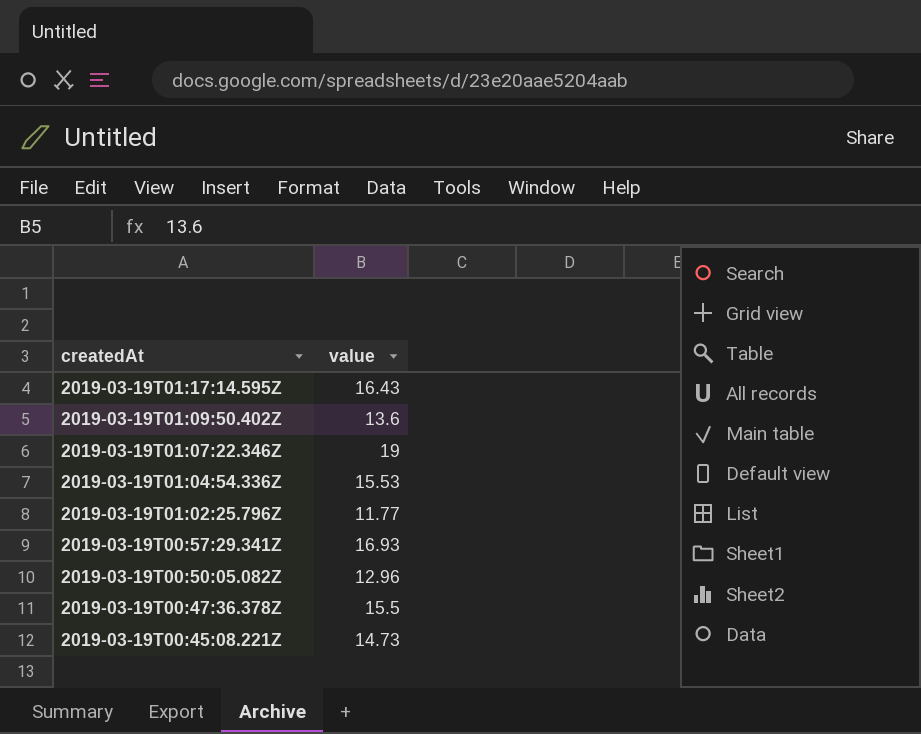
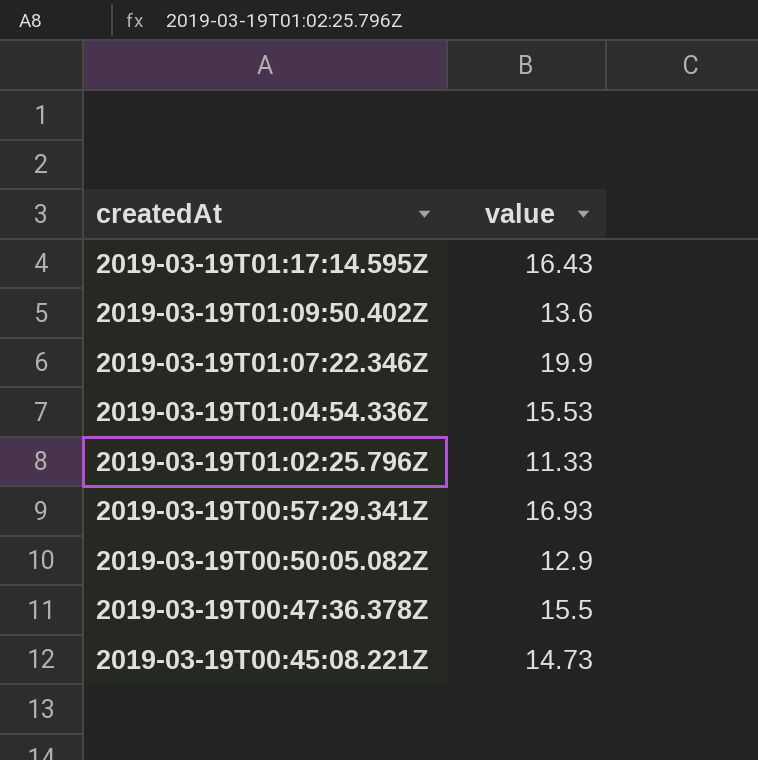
2019-03-19T01:07:22.346Z | value: 19 -> 19.9
2019-03-19T01:02:25.796Z | value: 11.77 -> 11.33
2019-03-19T00:50:05.082Z | value: 12.96 -> 12.9

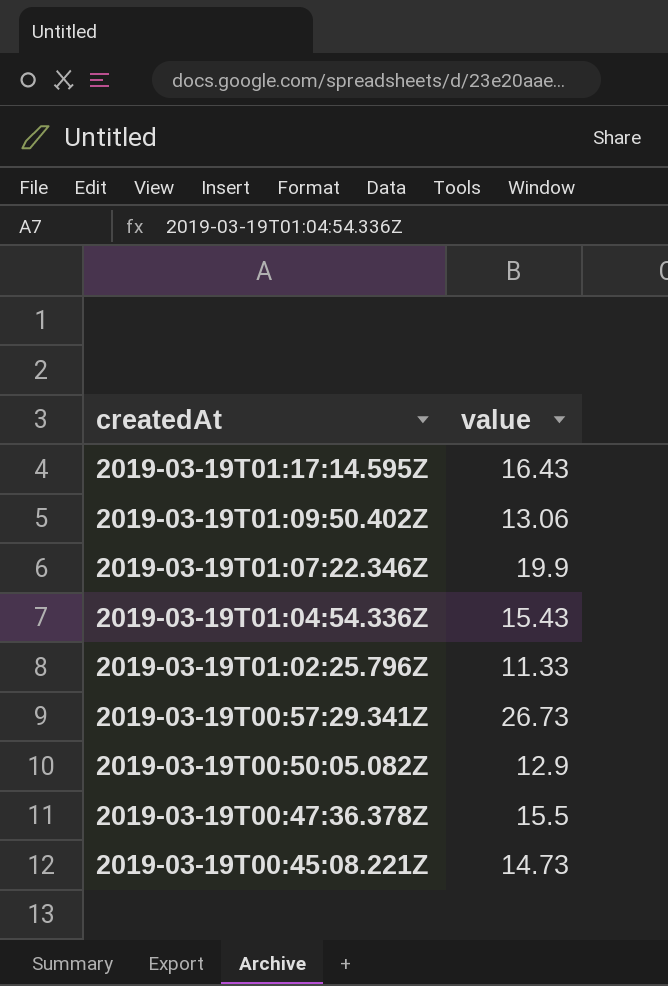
2019-03-19T01:09:50.402Z | value: 13.6 -> 13.06
2019-03-19T01:04:54.336Z | value: 15.53 -> 15.43
2019-03-19T00:57:29.341Z | value: 16.93 -> 26.73

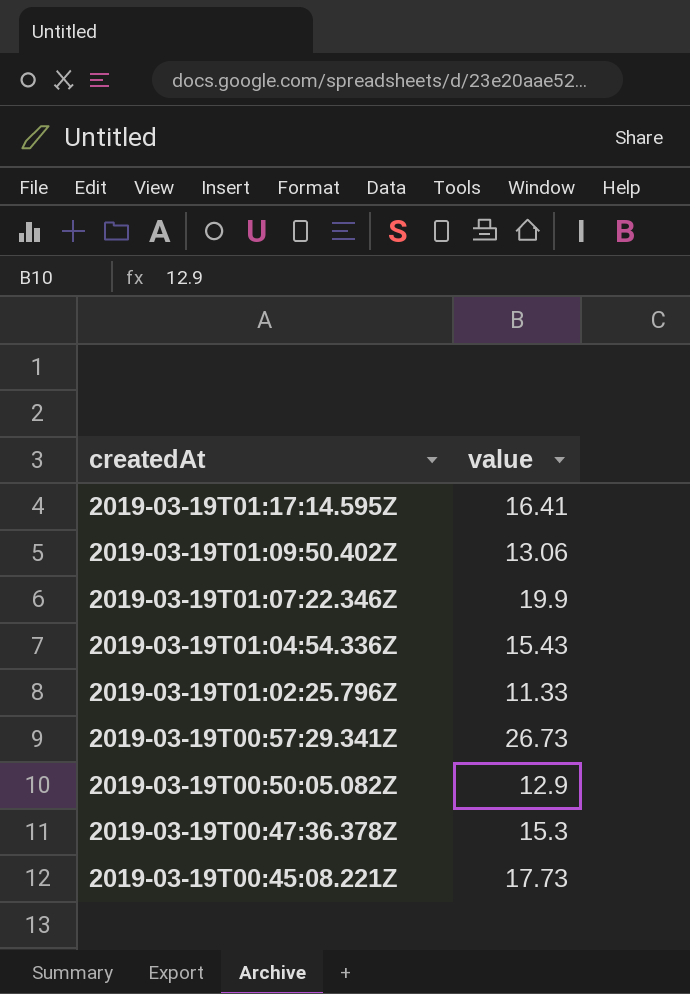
2019-03-19T01:17:14.595Z | value: 16.43 -> 16.41
2019-03-19T00:47:36.378Z | value: 15.5 -> 15.3
2019-03-19T00:45:08.221Z | value: 14.73 -> 17.73

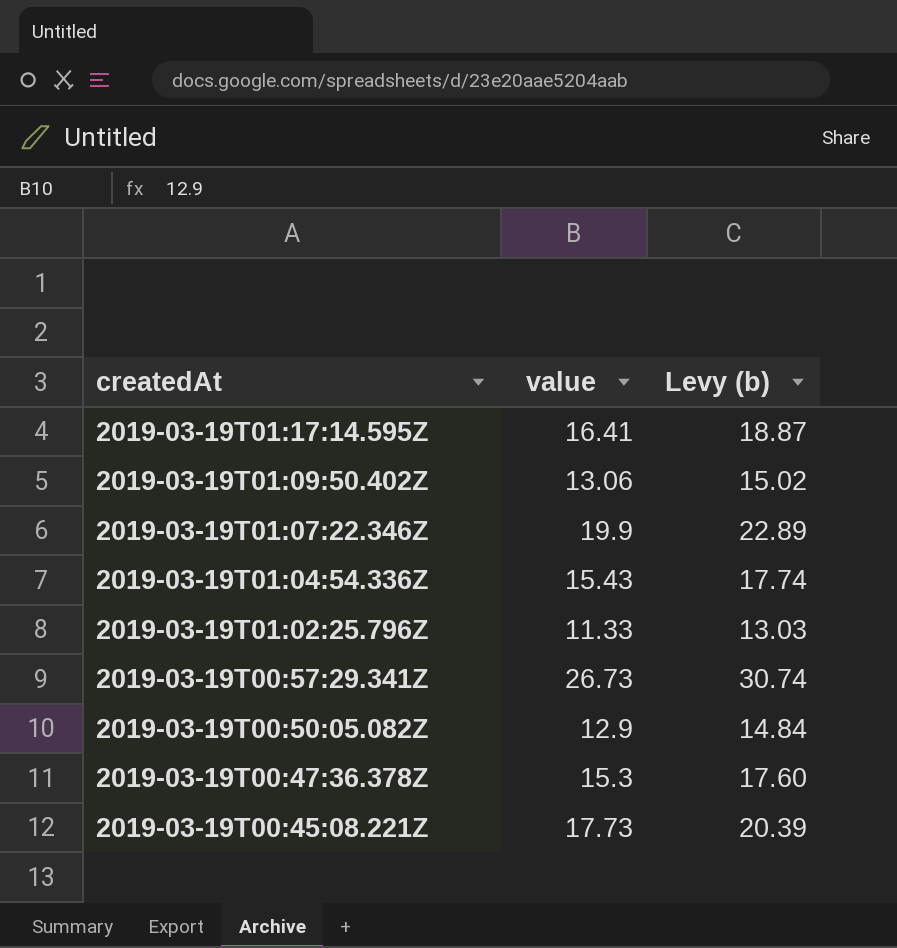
column Levy (b) | formula: none -> [value] * 1.15

